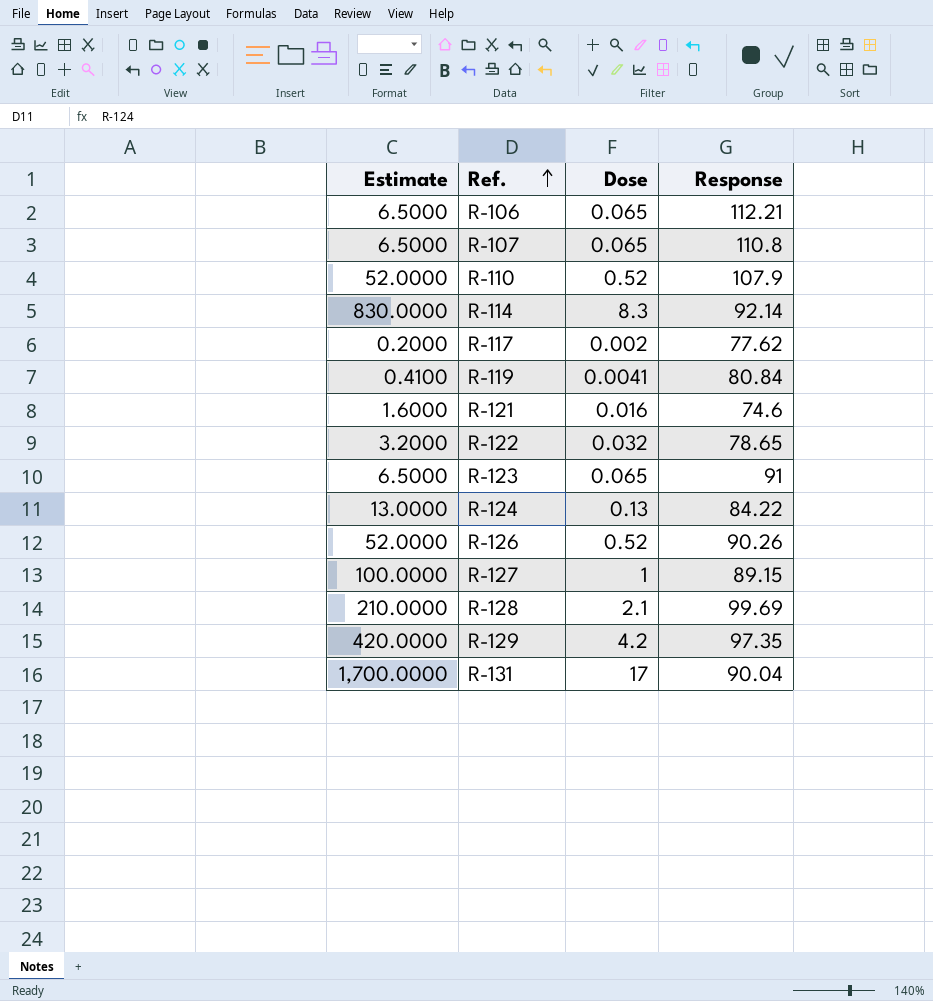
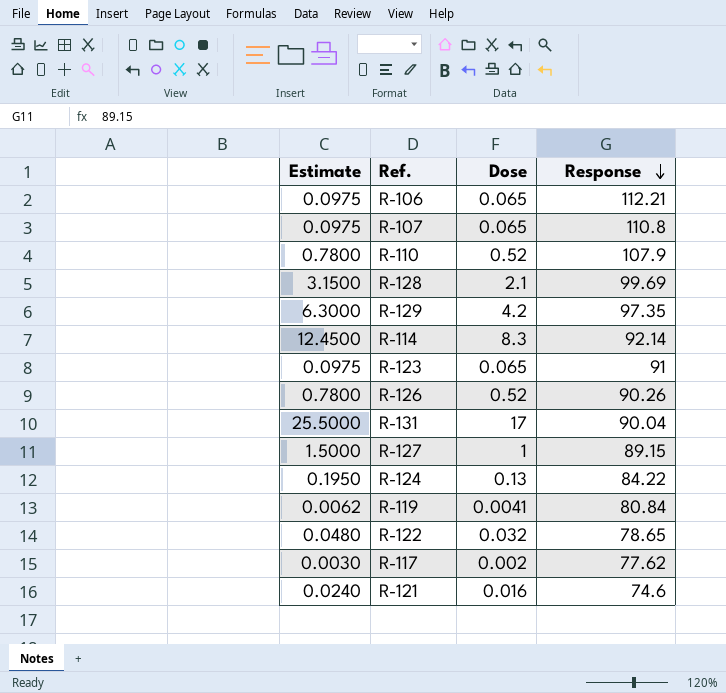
row order: Ref. ascending -> Response descending
column Estimate | formula: [Dose] * 100 -> [Dose] * 1.5

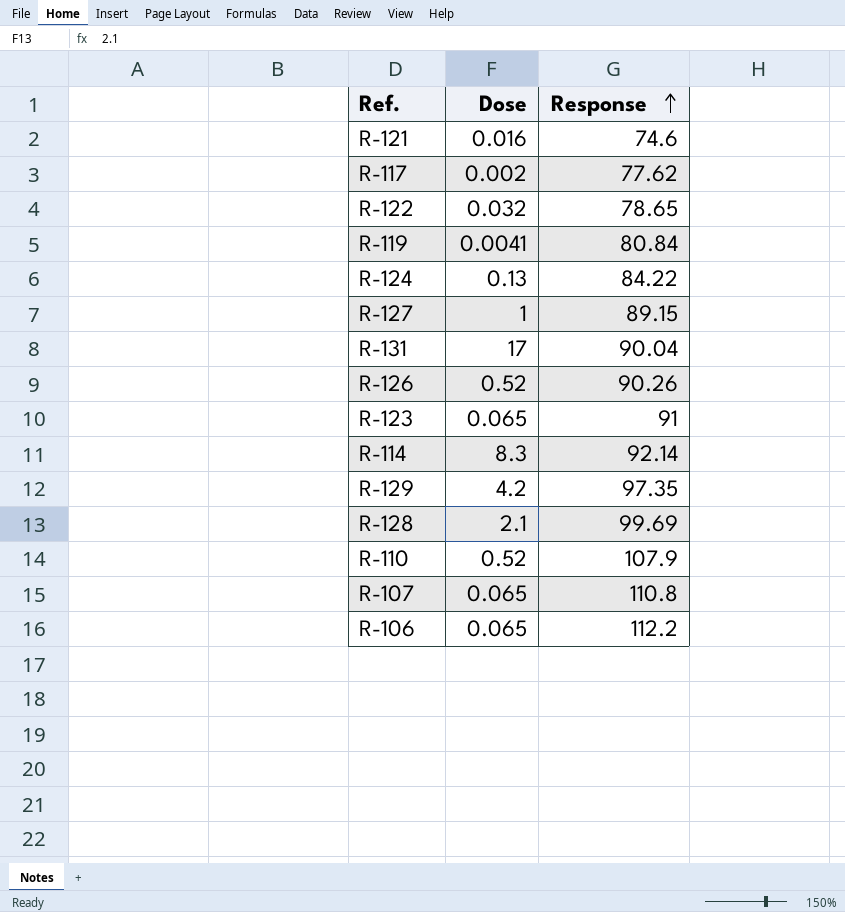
row order: Response descending -> Response ascending
column Estimate | formula: [Dose] * 1.5 -> none
R-106 | Response: 112.21 -> 112.2

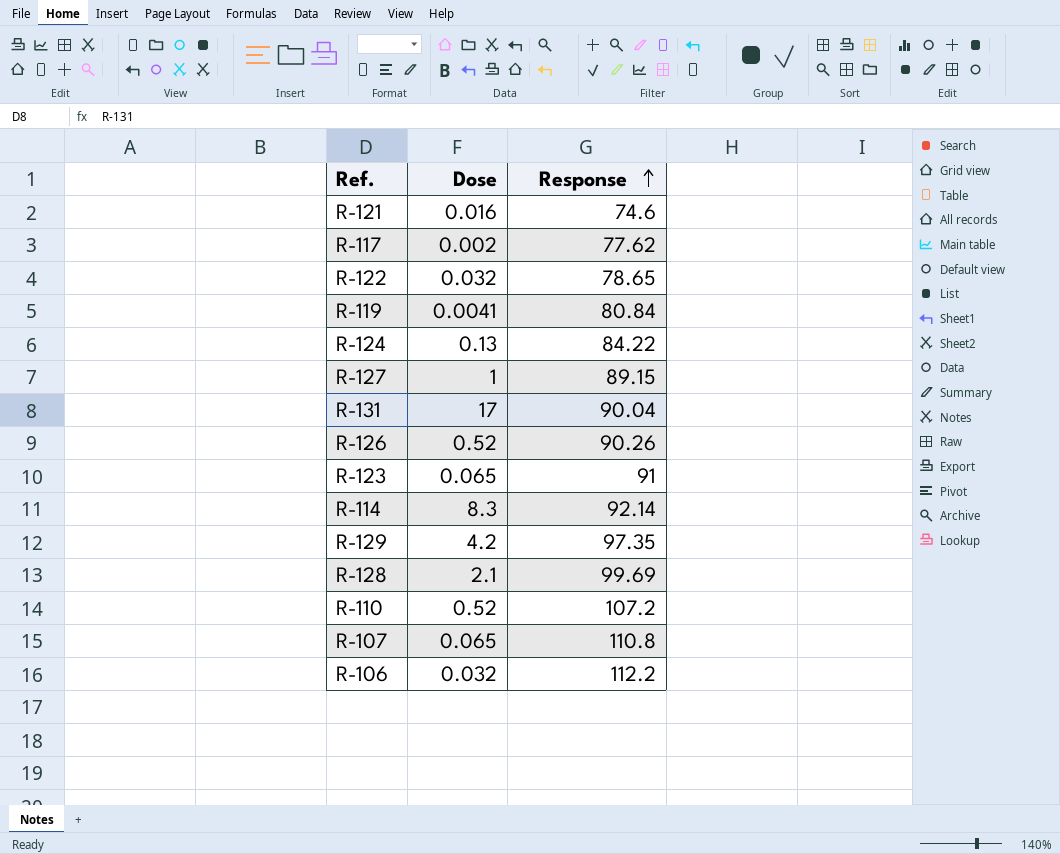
R-110 | Response: 107.9 -> 107.2
R-106 | Dose: 0.065 -> 0.032

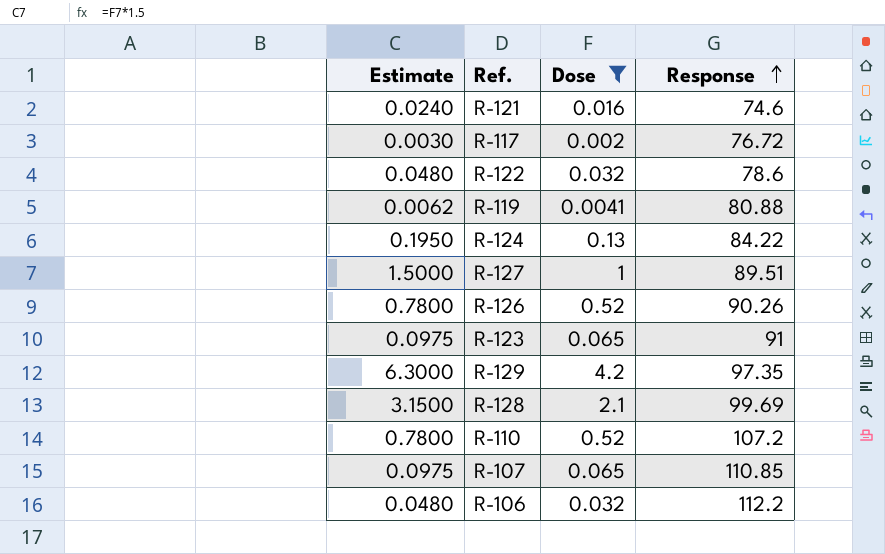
filter: none -> Dose <= 4.2
column Estimate | formula: none -> [Dose] * 1.5
R-117 | Response: 77.62 -> 76.72
R-122 | Response: 78.65 -> 78.6
R-119 | Response: 80.84 -> 80.88
R-127 | Response: 89.15 -> 89.51
R-107 | Response: 110.8 -> 110.85

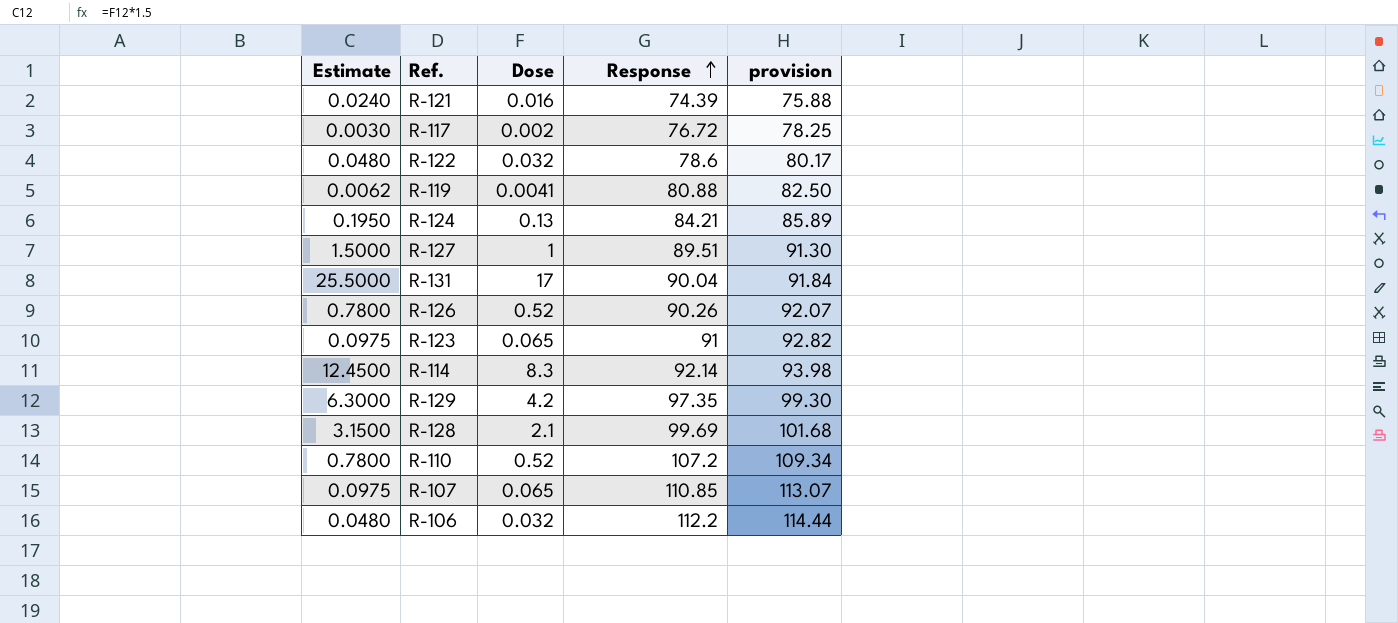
filter: Dose <= 4.2 -> none
column provision | formula: none -> [Response] * 1.02
R-121 | Response: 74.6 -> 74.39
R-124 | Response: 84.22 -> 84.21

